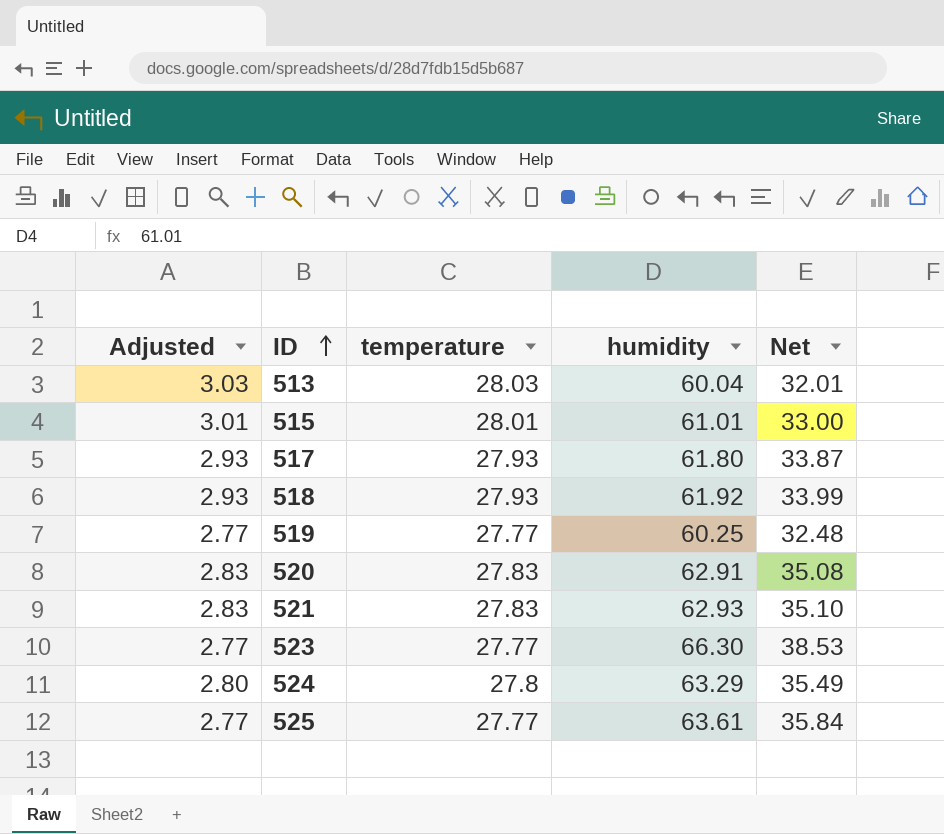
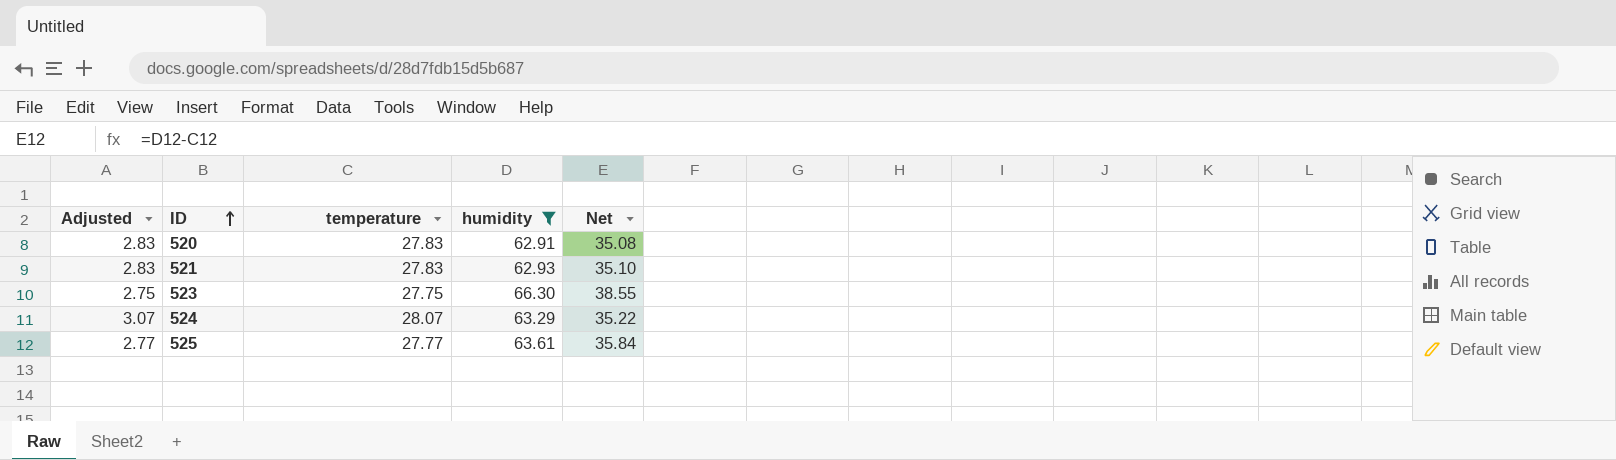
filter: none -> humidity >= 62.91
523 | Adjusted: 2.77 -> 2.75
523 | temperature: 27.77 -> 27.75
523 | Net: 38.53 -> 38.55
524 | Adjusted: 2.80 -> 3.07
524 | temperature: 27.8 -> 28.07
524 | Net: 35.49 -> 35.22

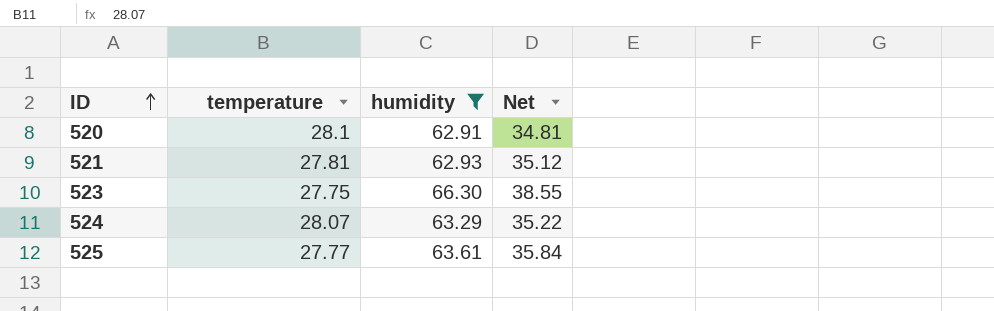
column Adjusted | formula: [temperature] - 25 -> none
520 | temperature: 27.83 -> 28.1
520 | Net: 35.08 -> 34.81
521 | temperature: 27.83 -> 27.81
521 | Net: 35.10 -> 35.12

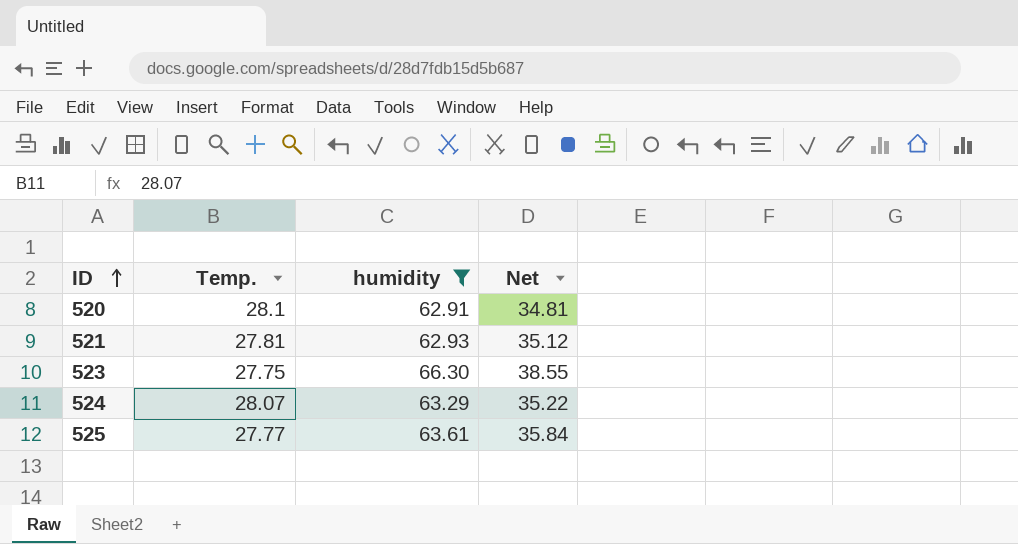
column name: temperature -> Temp.

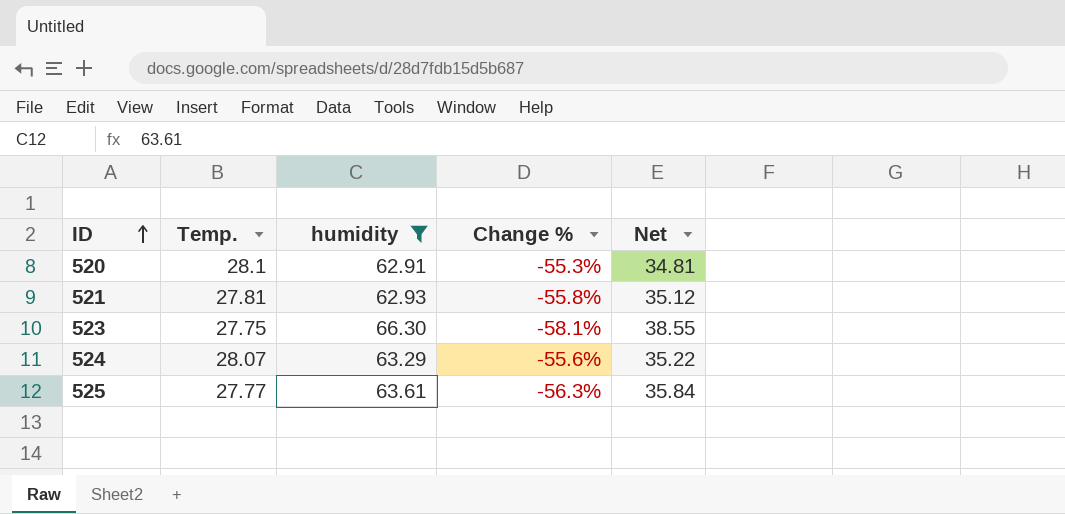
column Change % | formula: none -> ([Temp.] - [humidity]) / [humidity]

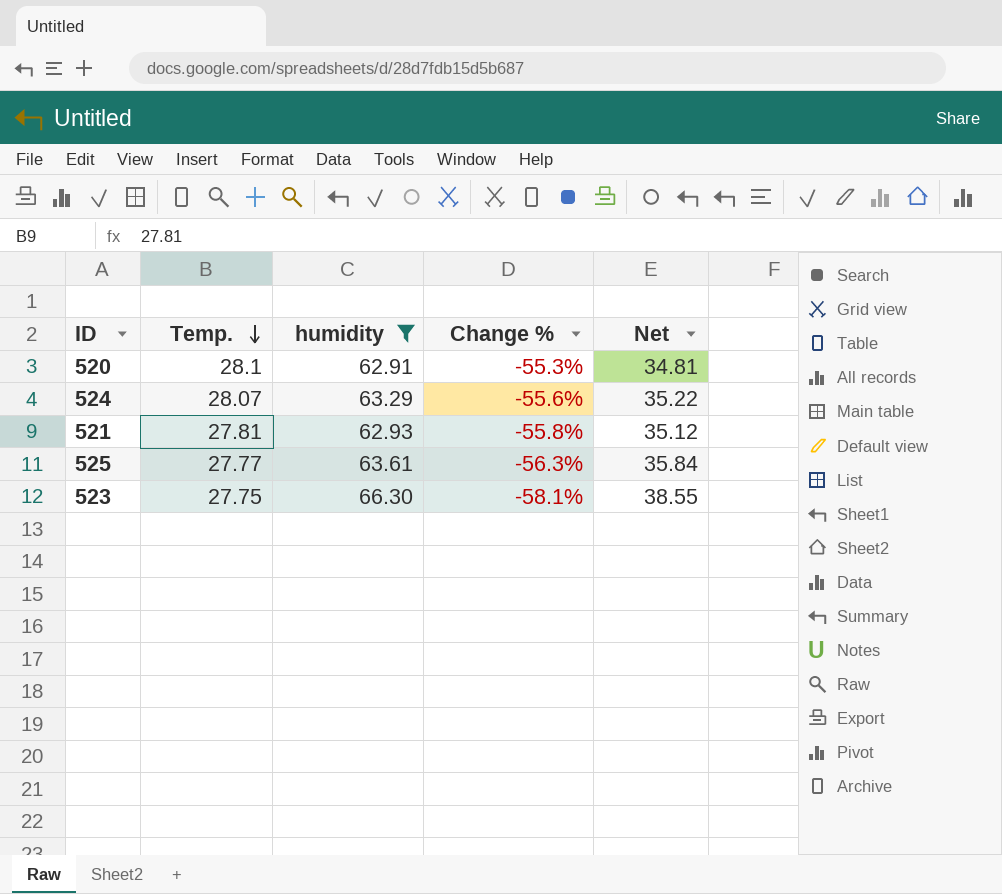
row order: ID ascending -> Temp. descending

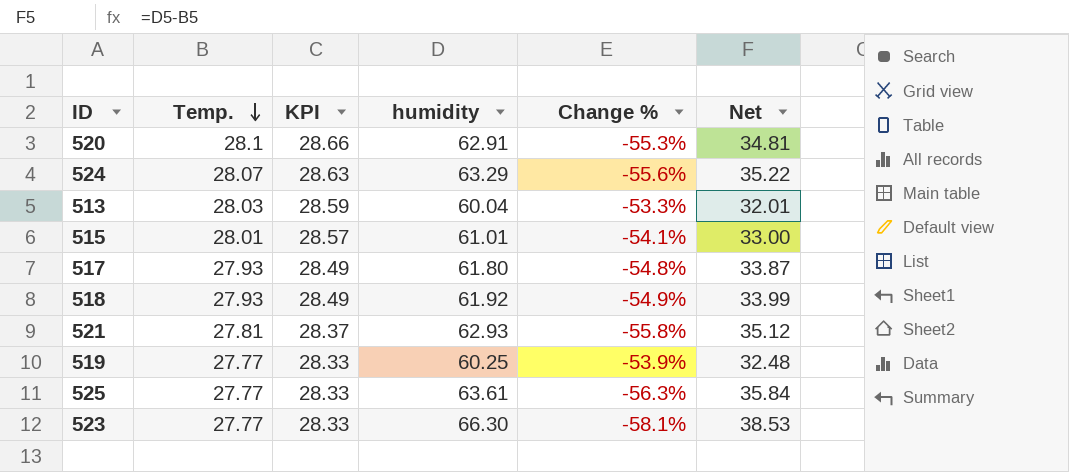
filter: humidity >= 62.91 -> none
column KPI | formula: none -> [Temp.] * 1.02
523 | Temp.: 27.75 -> 27.77
523 | Net: 38.55 -> 38.53

